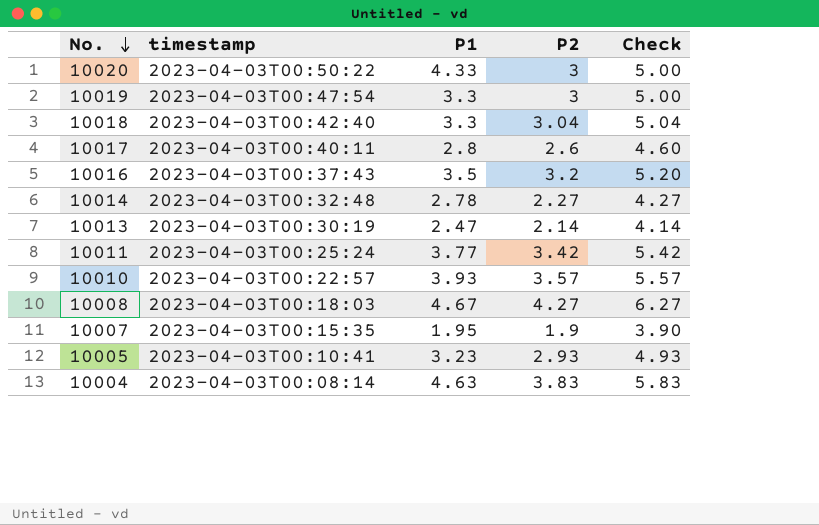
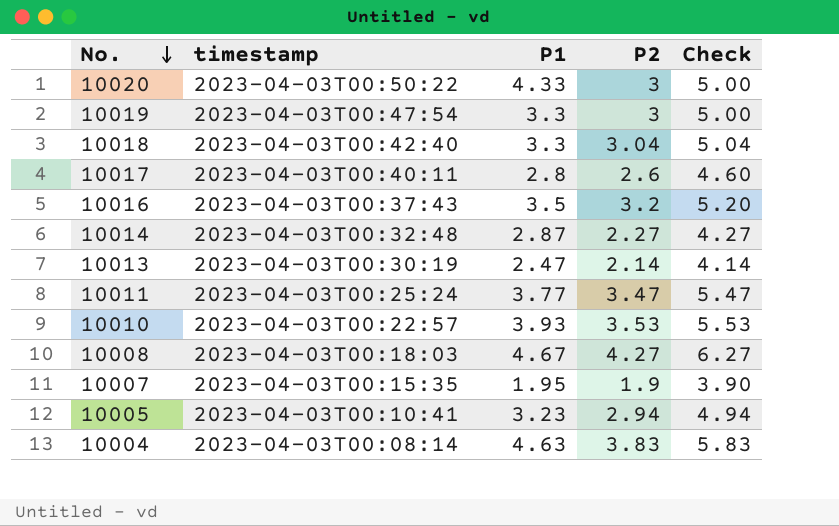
10014 | P1: 2.78 -> 2.87
10011 | P2: 3.42 -> 3.47
10011 | Check: 5.42 -> 5.47
10010 | P2: 3.57 -> 3.53
10010 | Check: 5.57 -> 5.53
10005 | P2: 2.93 -> 2.94
10005 | Check: 4.93 -> 4.94

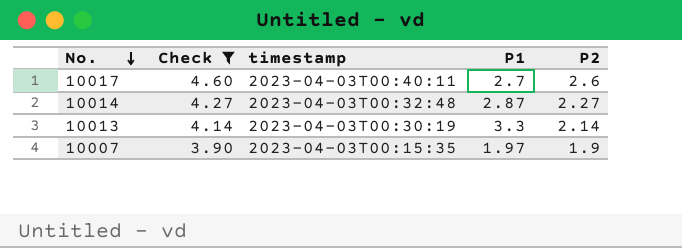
filter: none -> Check <= 4.60
column Check | position: 5 -> 2
10017 | P1: 2.8 -> 2.7
10013 | P1: 2.47 -> 3.3
10007 | P1: 1.95 -> 1.97

